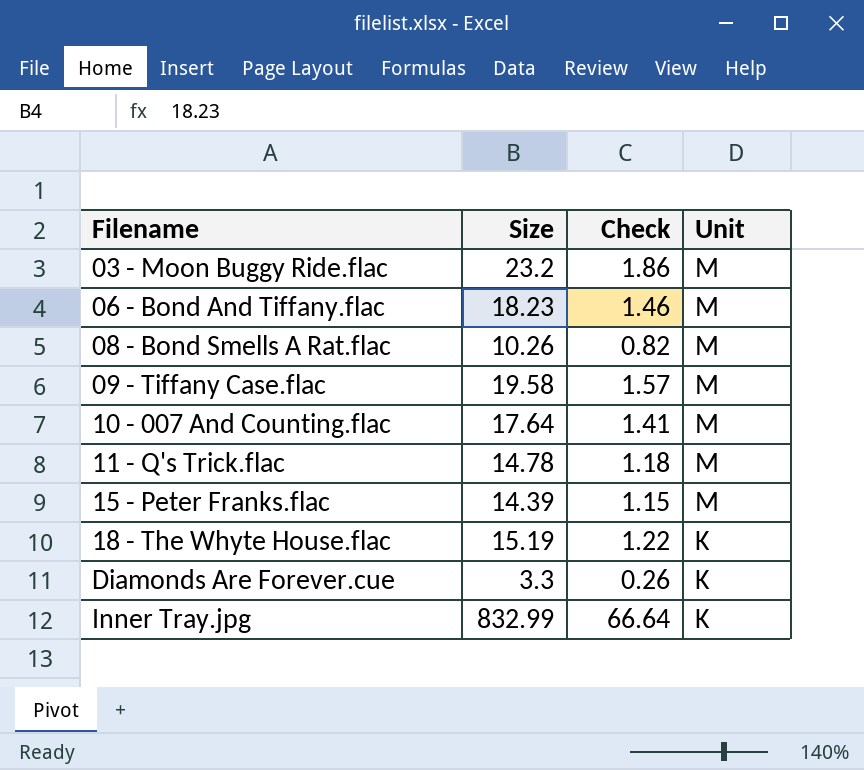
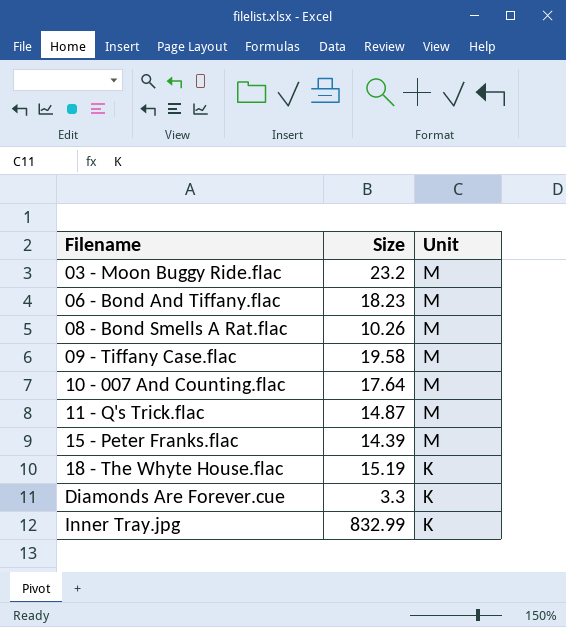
column Check | formula: [Size] * 0.08 -> none
11 - Q's Trick.flac | Size: 14.78 -> 14.87

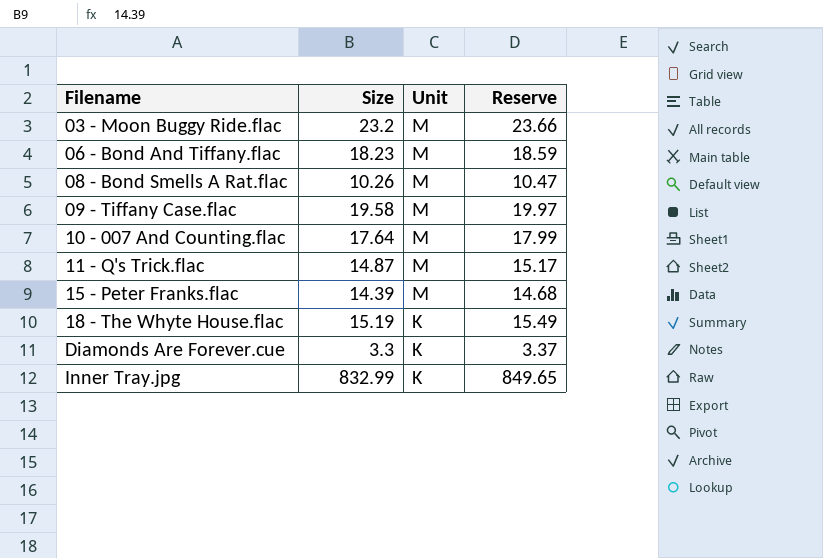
column Reserve | formula: none -> [Size] * 1.02

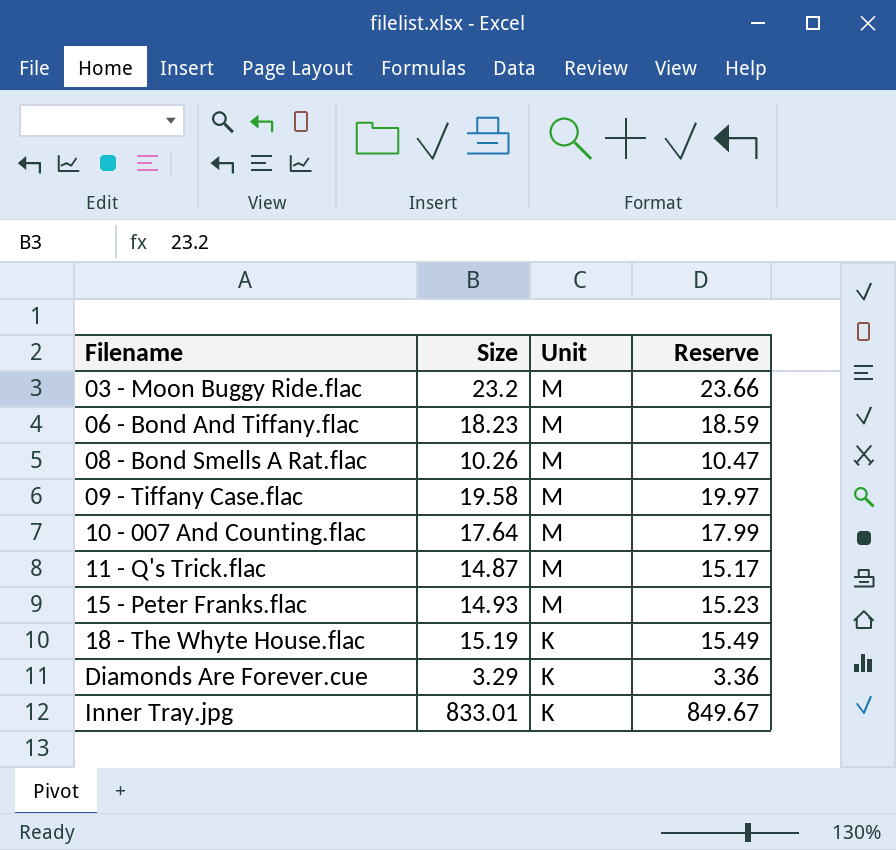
15 - Peter Franks.flac | Size: 14.39 -> 14.93
15 - Peter Franks.flac | Reserve: 14.68 -> 15.23
Diamonds Are Forever.cue | Size: 3.3 -> 3.29
Diamonds Are Forever.cue | Reserve: 3.37 -> 3.36
Inner Tray.jpg | Size: 832.99 -> 833.01
Inner Tray.jpg | Reserve: 849.65 -> 849.67

